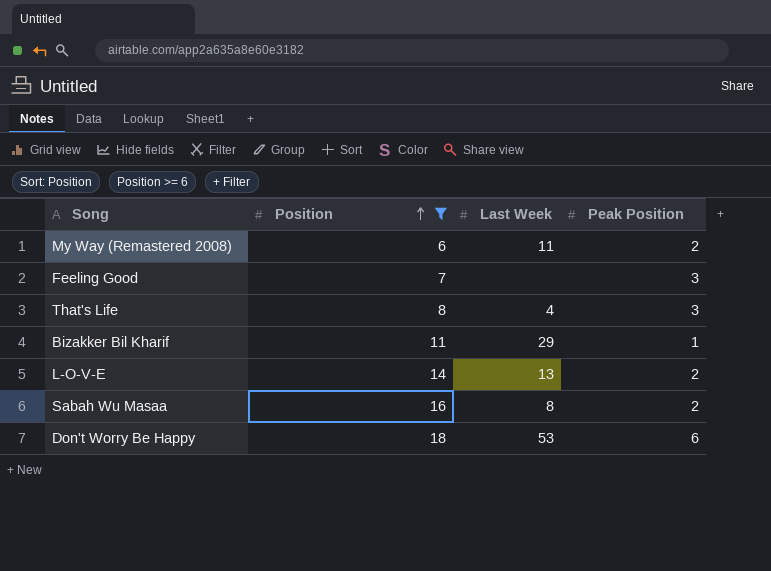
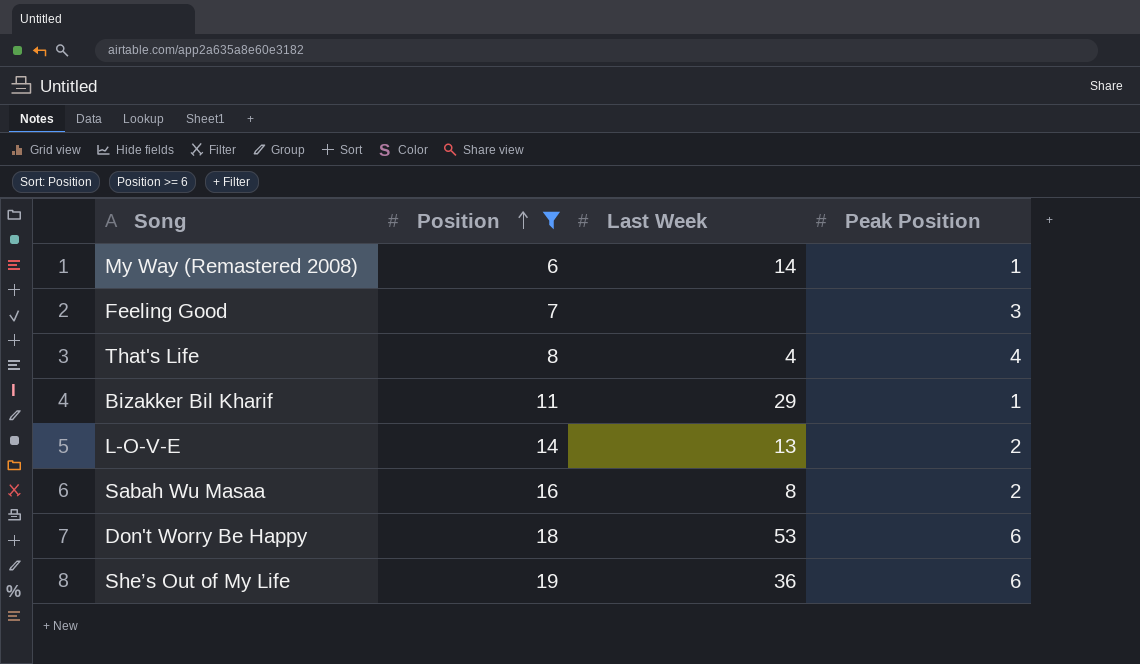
My Way (Remastered 2008) | Last Week: 11 -> 14
My Way (Remastered 2008) | Peak Position: 2 -> 1
That's Life | Peak Position: 3 -> 4
row She’s Out of My Life: none -> 19 | 36 | 6

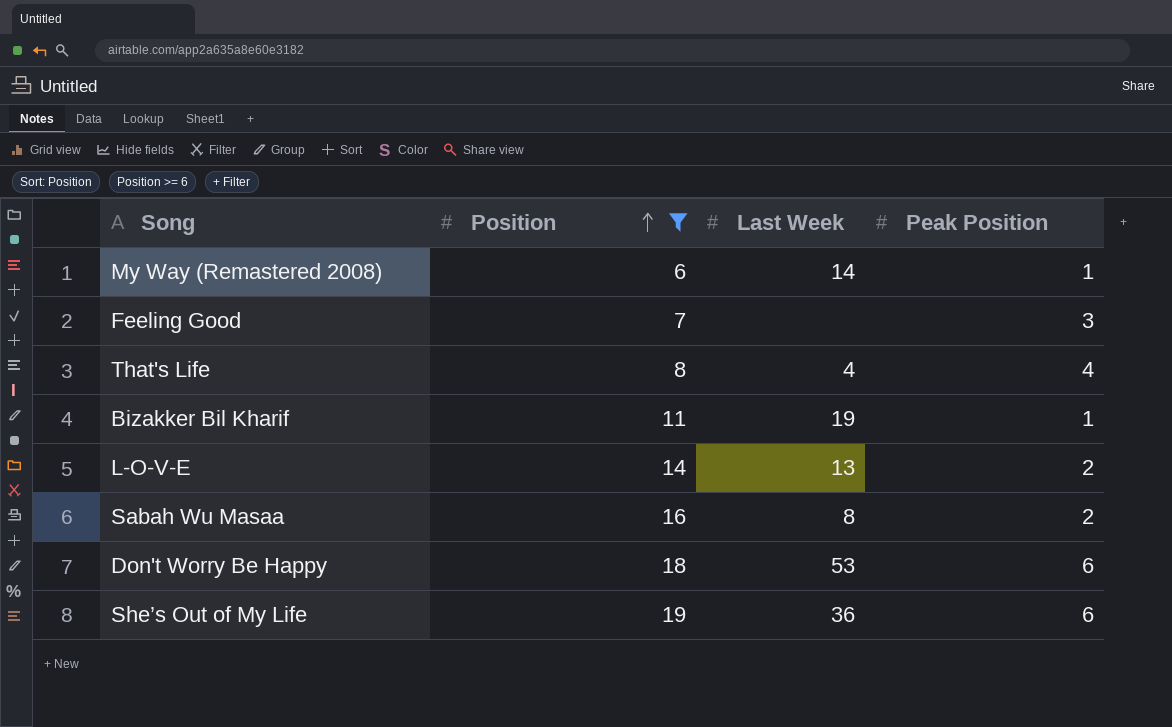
Bizakker Bil Kharif | Last Week: 29 -> 19

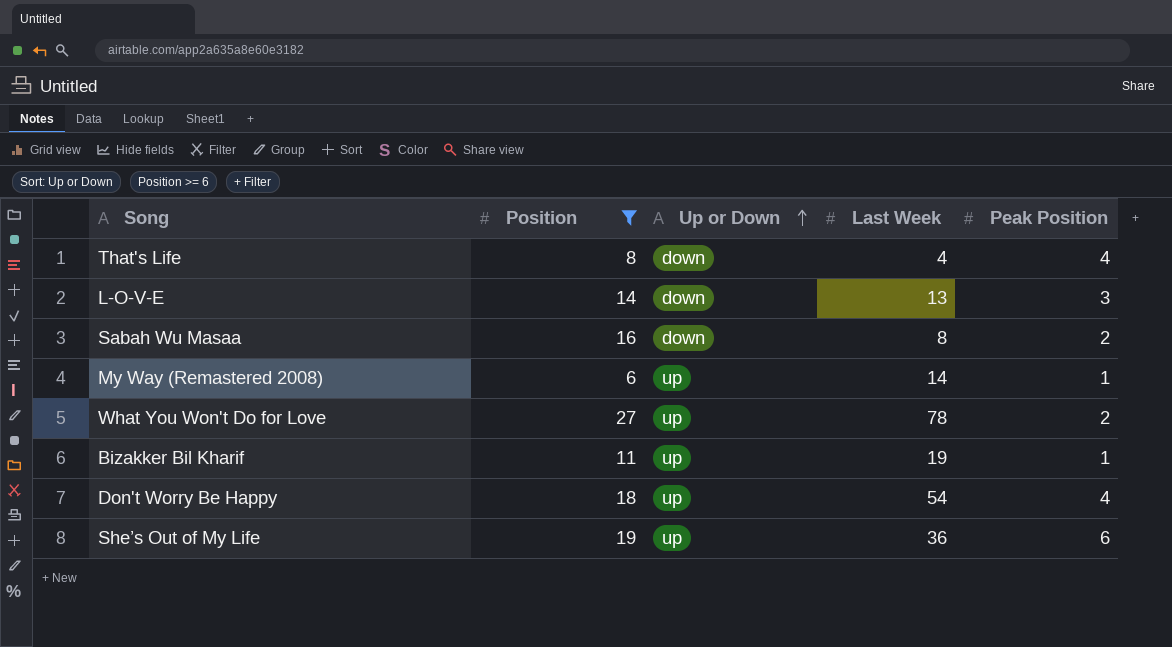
row order: Position ascending -> Up or Down ascending
column Up or Down | position: none -> 3
row Feeling Good: 7 | none | 3 -> none
L-O-V-E | Peak Position: 2 -> 3
row What You Won't Do for Love: none -> 27 | up | 78 | 2
Don't Worry Be Happy | Last Week: 53 -> 54
Don't Worry Be Happy | Peak Position: 6 -> 4

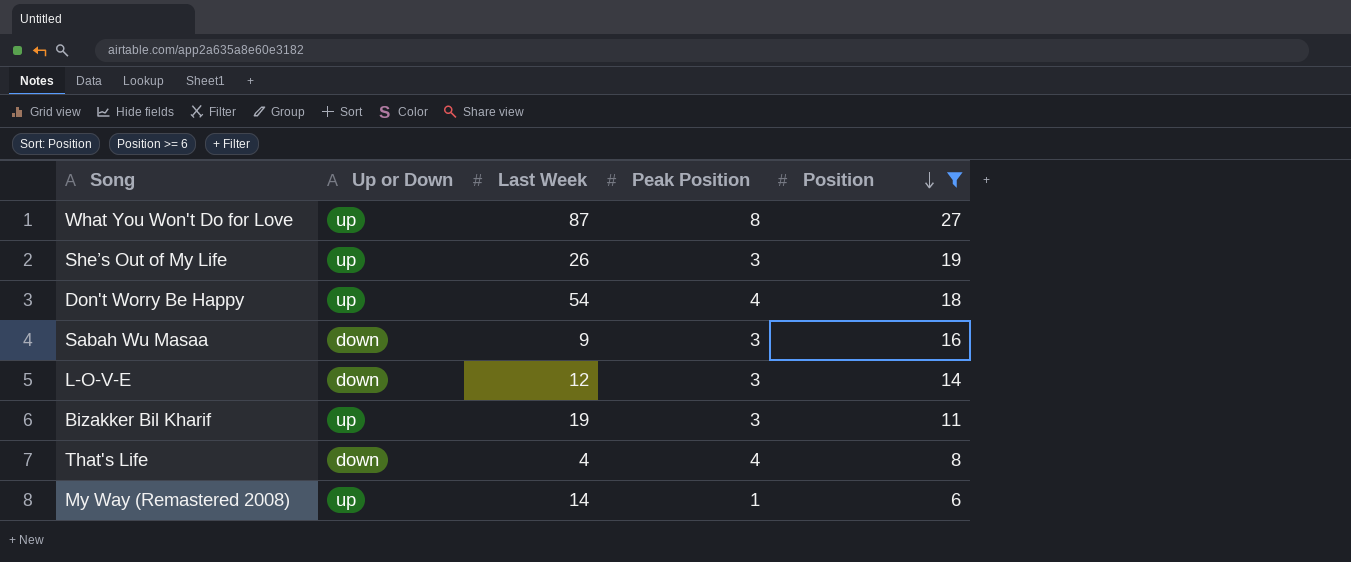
row order: Up or Down ascending -> Position descending
column Position | position: 2 -> 5
What You Won't Do for Love | Last Week: 78 -> 87
What You Won't Do for Love | Peak Position: 2 -> 8
She’s Out of My Life | Last Week: 36 -> 26
She’s Out of My Life | Peak Position: 6 -> 3
Sabah Wu Masaa | Last Week: 8 -> 9
Sabah Wu Masaa | Peak Position: 2 -> 3
L-O-V-E | Last Week: 13 -> 12
Bizakker Bil Kharif | Peak Position: 1 -> 3

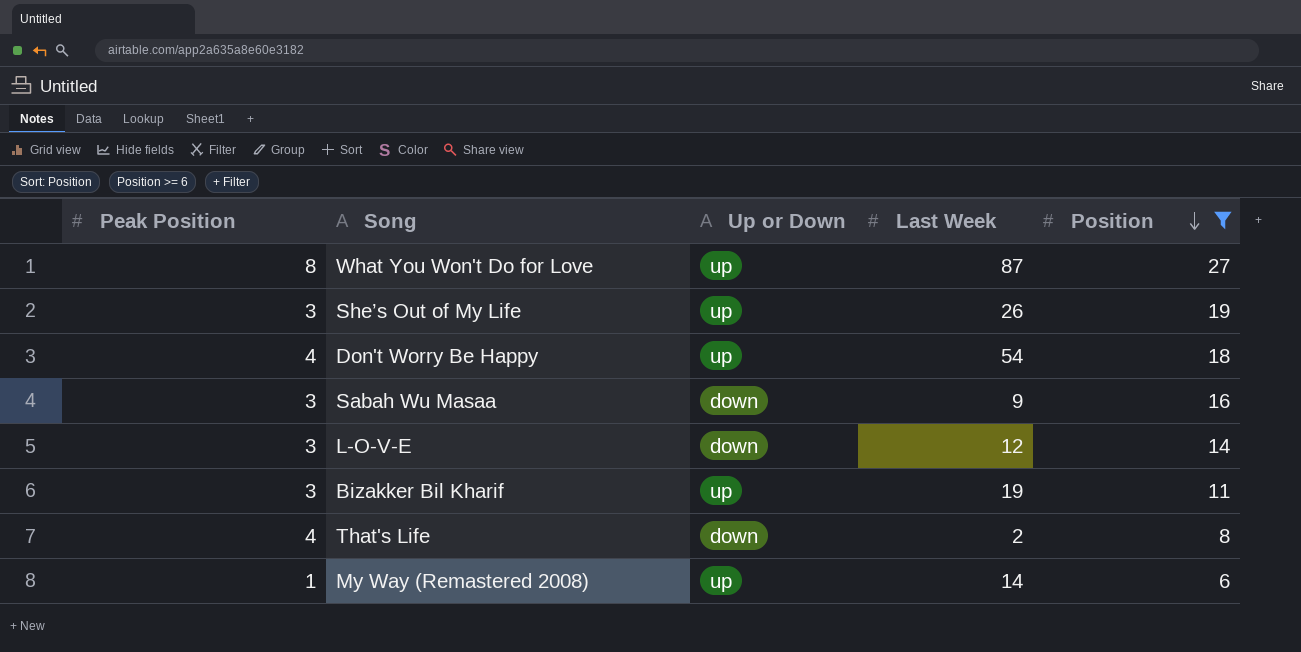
column Peak Position | position: 4 -> 1
That's Life | Last Week: 4 -> 2

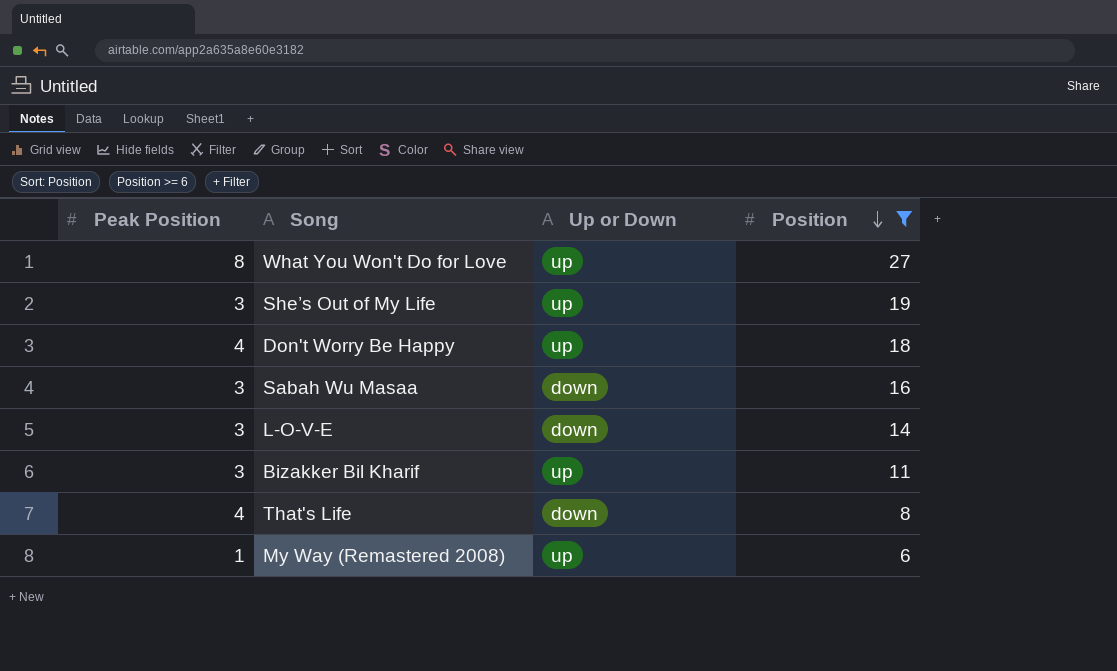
column Last Week | position: 4 -> none

